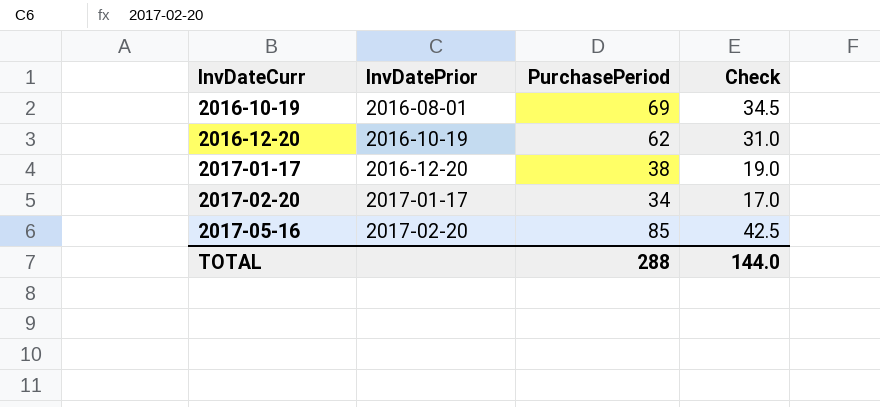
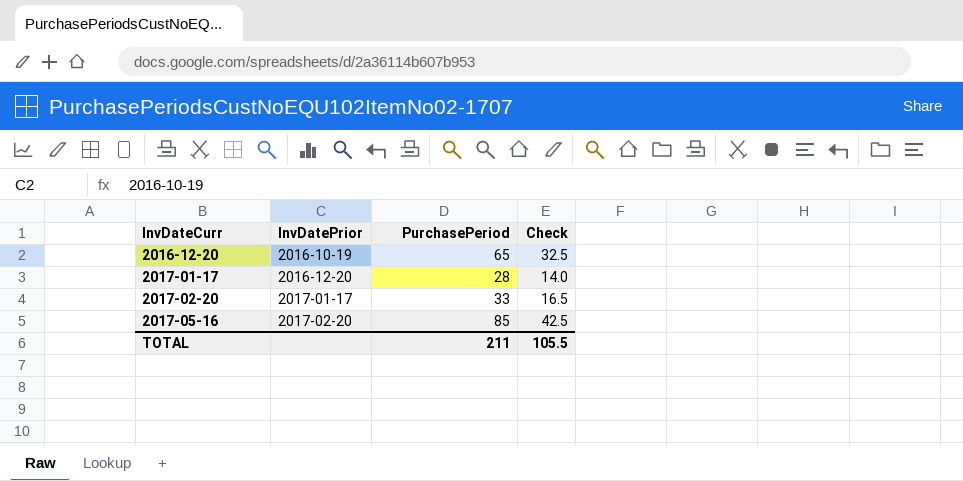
row 2016-10-19: 2016-08-01 | 69 | 34.5 -> none
2016-12-20 | PurchasePeriod: 62 -> 65
2016-12-20 | Check: 31.0 -> 32.5
2017-01-17 | PurchasePeriod: 38 -> 28
2017-01-17 | Check: 19.0 -> 14.0
2017-02-20 | PurchasePeriod: 34 -> 33
2017-02-20 | Check: 17.0 -> 16.5
TOTAL | PurchasePeriod: 288 -> 211
TOTAL | Check: 144.0 -> 105.5

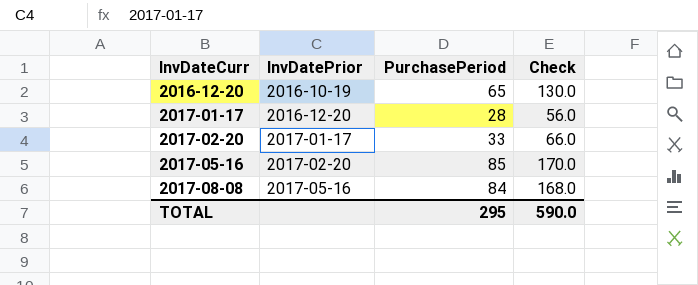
column Check | formula: [PurchasePeriod] * 0.5 -> [PurchasePeriod] * 2
row 2017-08-08: none -> 2017-05-16 | 84 | 168.0
TOTAL | PurchasePeriod: 211 -> 295
TOTAL | Check: 105.5 -> 590.0

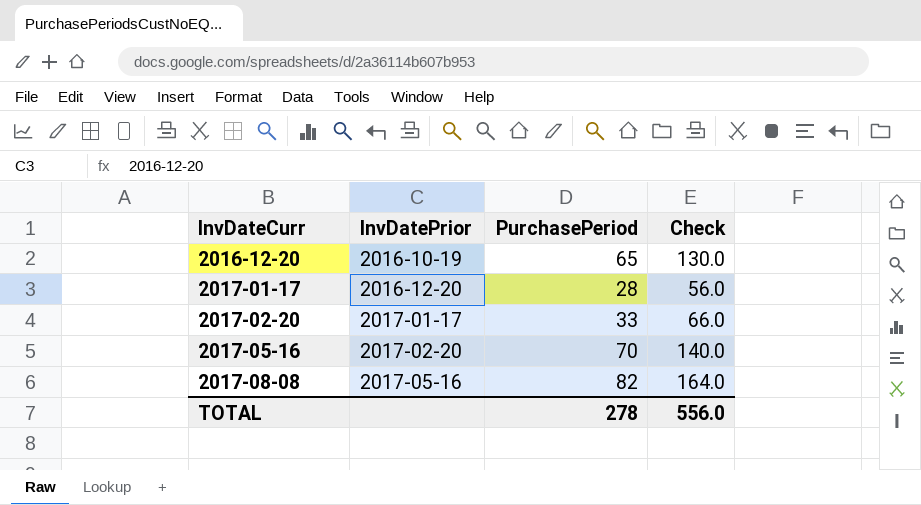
2017-05-16 | PurchasePeriod: 85 -> 70
2017-05-16 | Check: 170.0 -> 140.0
2017-08-08 | PurchasePeriod: 84 -> 82
2017-08-08 | Check: 168.0 -> 164.0
TOTAL | PurchasePeriod: 295 -> 278
TOTAL | Check: 590.0 -> 556.0

